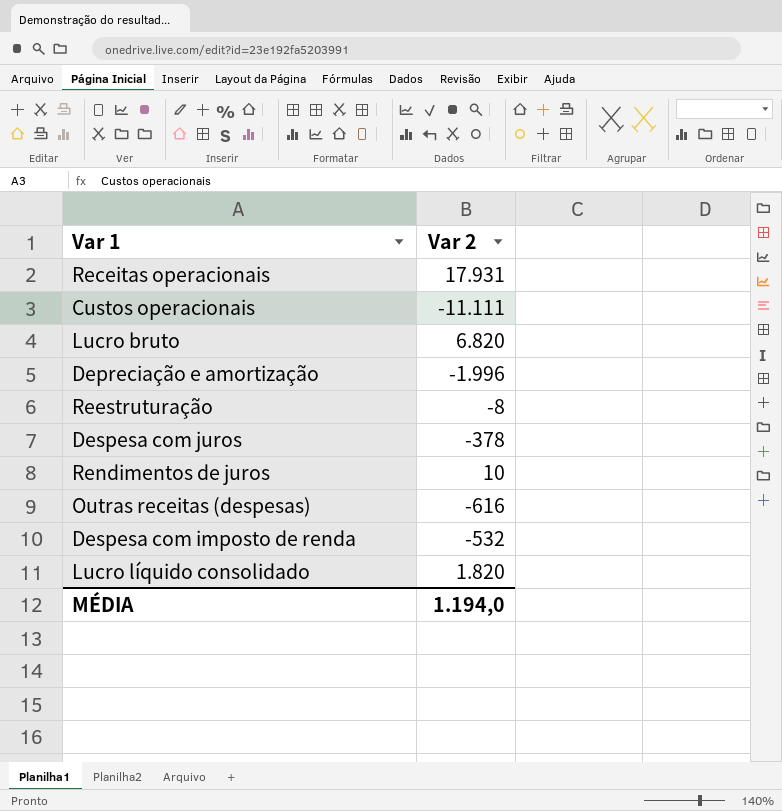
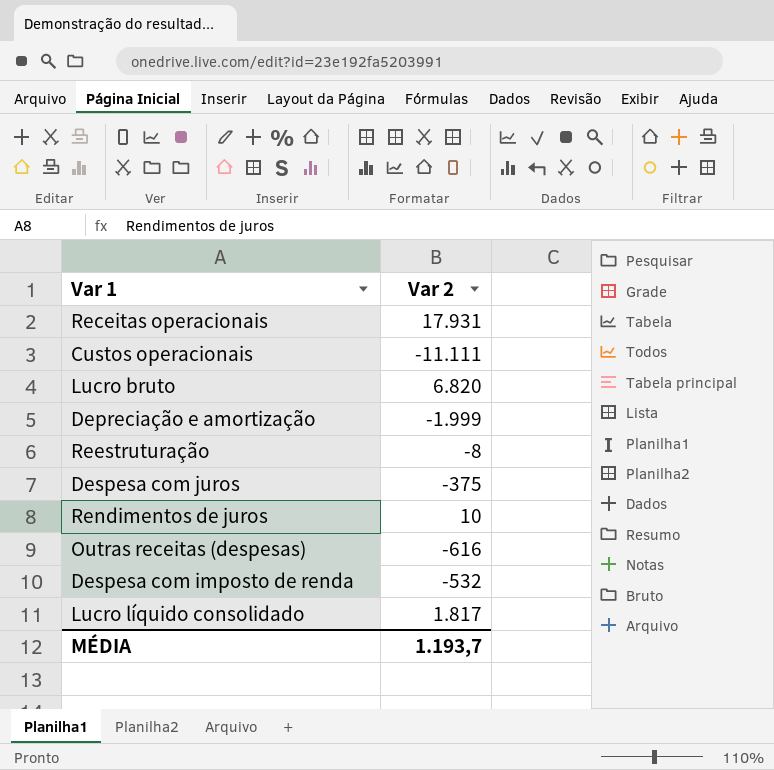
Depreciação e amortização | Var 2: -1.996 -> -1.999
Despesa com juros | Var 2: -378 -> -375
Lucro líquido consolidado | Var 2: 1.820 -> 1.817
MÉDIA | Var 2: 1.194,0 -> 1.193,7

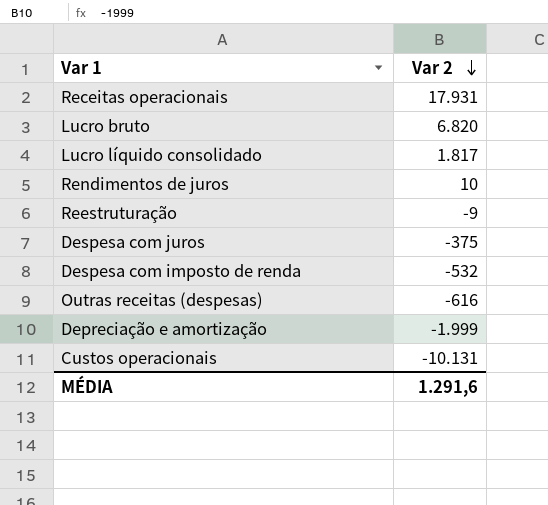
row order: none -> Var 2 descending
Reestruturação | Var 2: -8 -> -9
Custos operacionais | Var 2: -11.111 -> -10.131
MÉDIA | Var 2: 1.193,7 -> 1.291,6

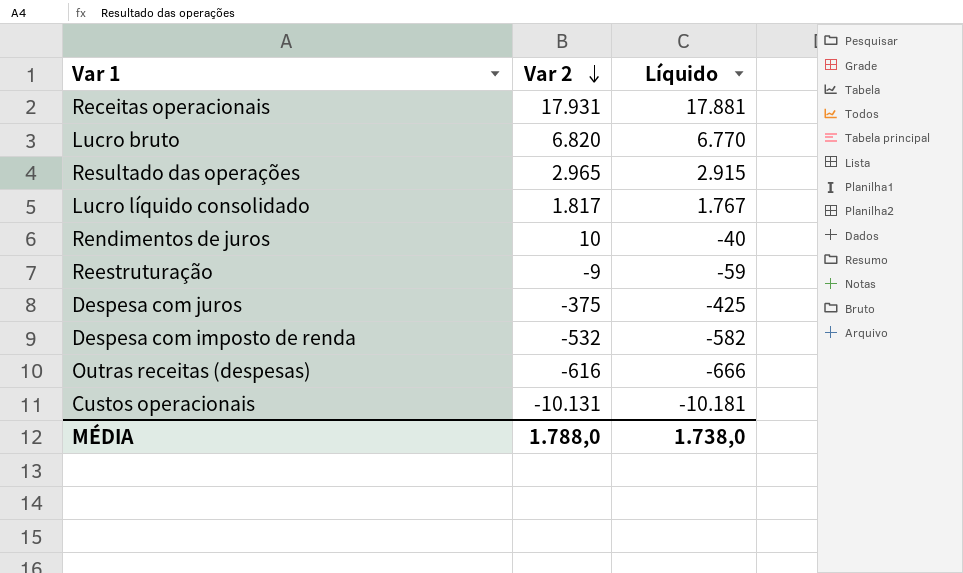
column Líquido | formula: none -> [Var 2] - 50
row Depreciação e amortização: -1.999 -> none
row Resultado das operações: none -> 2.965 | 2.915
MÉDIA | Var 2: 1.291,6 -> 1.788,0

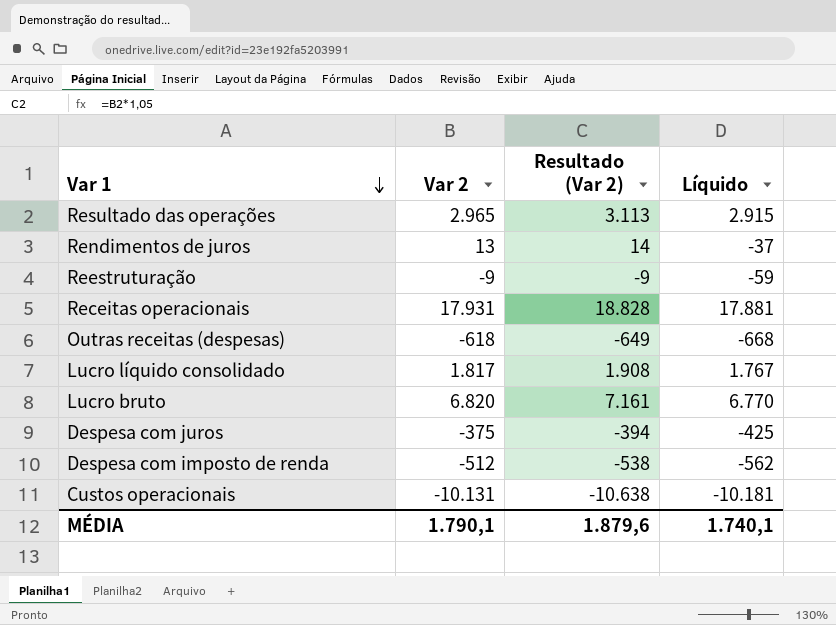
row order: Var 2 descending -> Var 1 descending
column Resultado (Var 2) | formula: none -> [Var 2] * 1,05
Rendimentos de juros | Var 2: 10 -> 13
Rendimentos de juros | Líquido: -40 -> -37
Outras receitas (despesas) | Var 2: -616 -> -618
Outras receitas (despesas) | Líquido: -666 -> -668
Despesa com imposto de renda | Var 2: -532 -> -512
Despesa com imposto de renda | Líquido: -582 -> -562
MÉDIA | Var 2: 1.788,0 -> 1.790,1
MÉDIA | Líquido: 1.738,0 -> 1.740,1

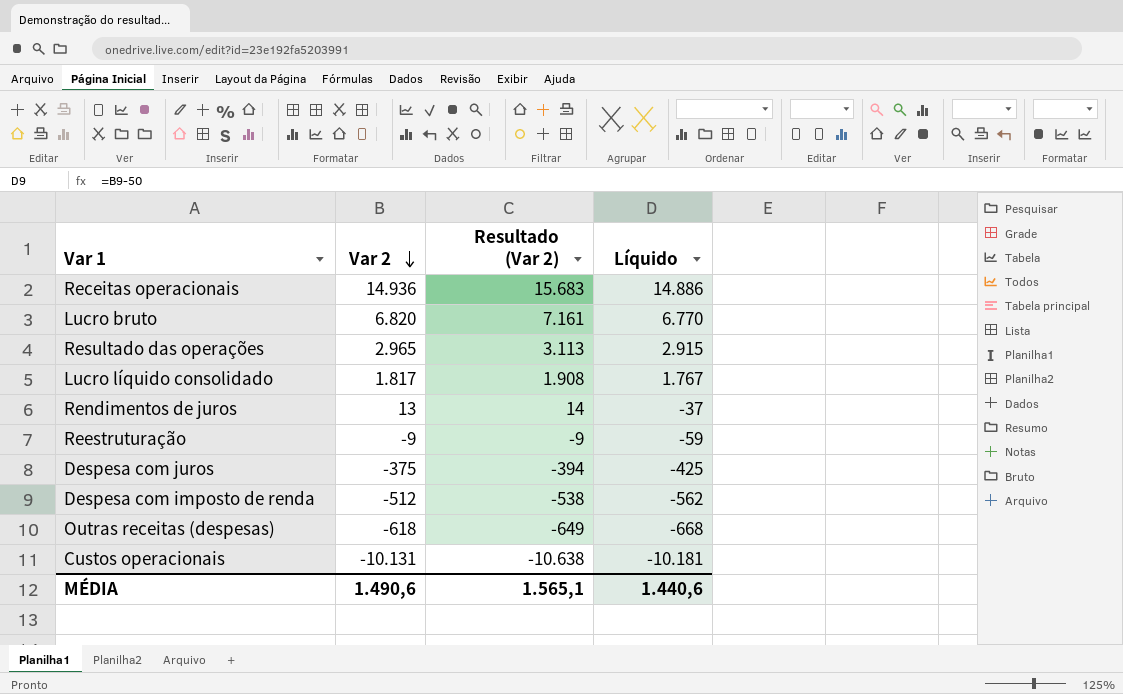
row order: Var 1 descending -> Var 2 descending
Receitas operacionais | Var 2: 17.931 -> 14.936
Receitas operacionais | Resultado (Var 2): 18.828 -> 15.683
Receitas operacionais | Líquido: 17.881 -> 14.886
MÉDIA | Var 2: 1.790,1 -> 1.490,6
MÉDIA | Resultado (Var 2): 1.879,6 -> 1.565,1
MÉDIA | Líquido: 1.740,1 -> 1.440,6

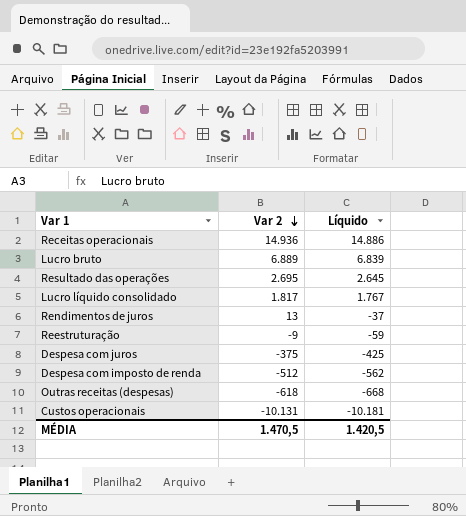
column Resultado (Var 2) | formula: [Var 2] * 1,05 -> none
Lucro bruto | Var 2: 6.820 -> 6.889
Lucro bruto | Líquido: 6.770 -> 6.839
Resultado das operações | Var 2: 2.965 -> 2.695
Resultado das operações | Líquido: 2.915 -> 2.645
MÉDIA | Var 2: 1.490,6 -> 1.470,5
MÉDIA | Líquido: 1.440,6 -> 1.420,5

